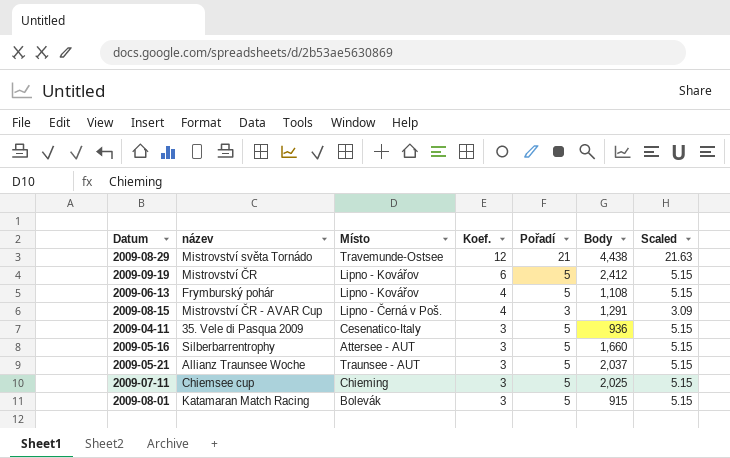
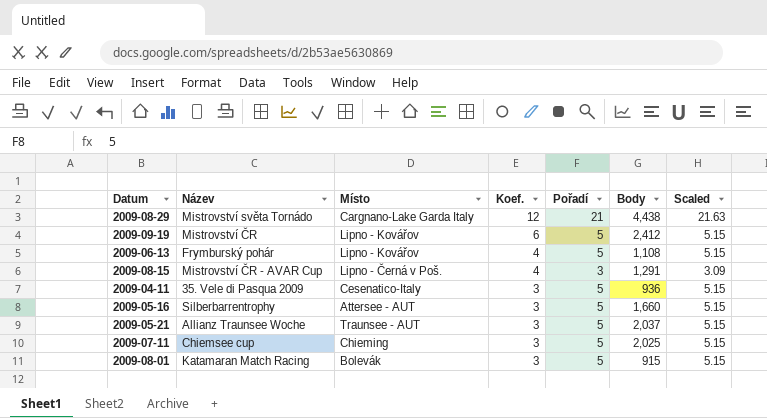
column name: název -> Název
2009-08-29 | Místo: Travemunde-Ostsee -> Cargnano-Lake Garda Italy

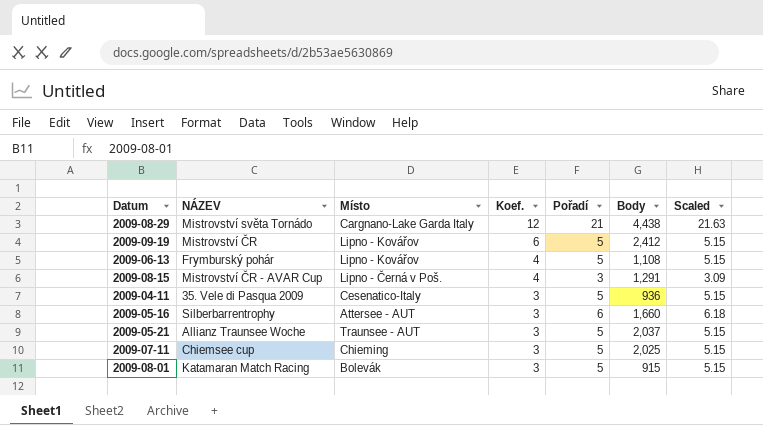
column name: Název -> NÁZEV
2009-05-16 | Pořadí: 5 -> 6
2009-05-16 | Scaled: 5.15 -> 6.18

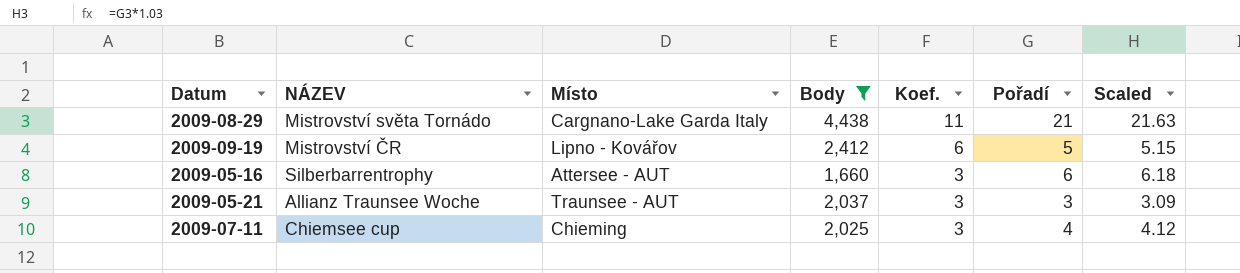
filter: none -> Body >= 1,660
column Body | position: 6 -> 4
2009-08-29 | Koef.: 12 -> 11
2009-05-21 | Pořadí: 5 -> 3
2009-05-21 | Scaled: 5.15 -> 3.09
2009-07-11 | Pořadí: 5 -> 4
2009-07-11 | Scaled: 5.15 -> 4.12

